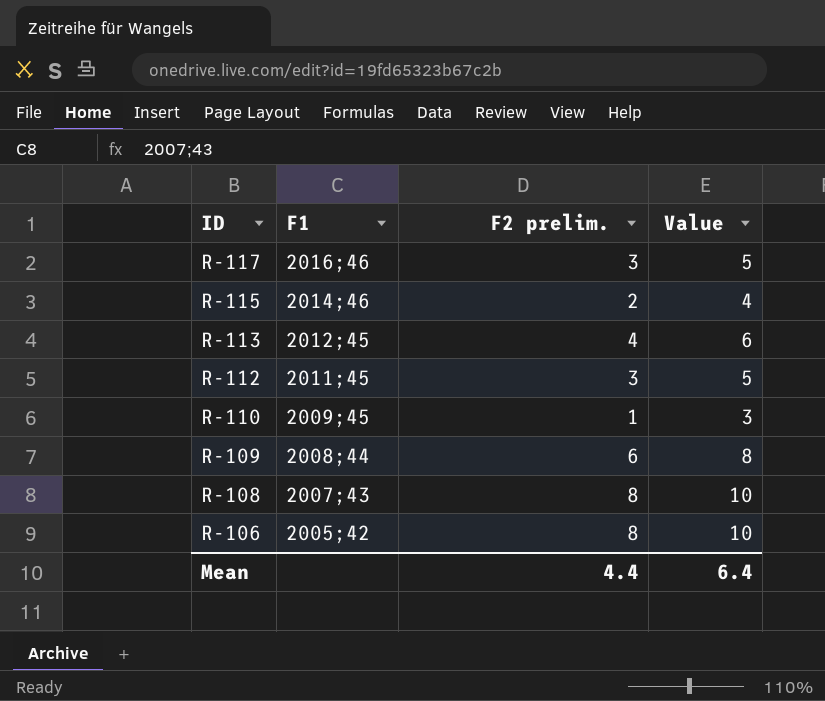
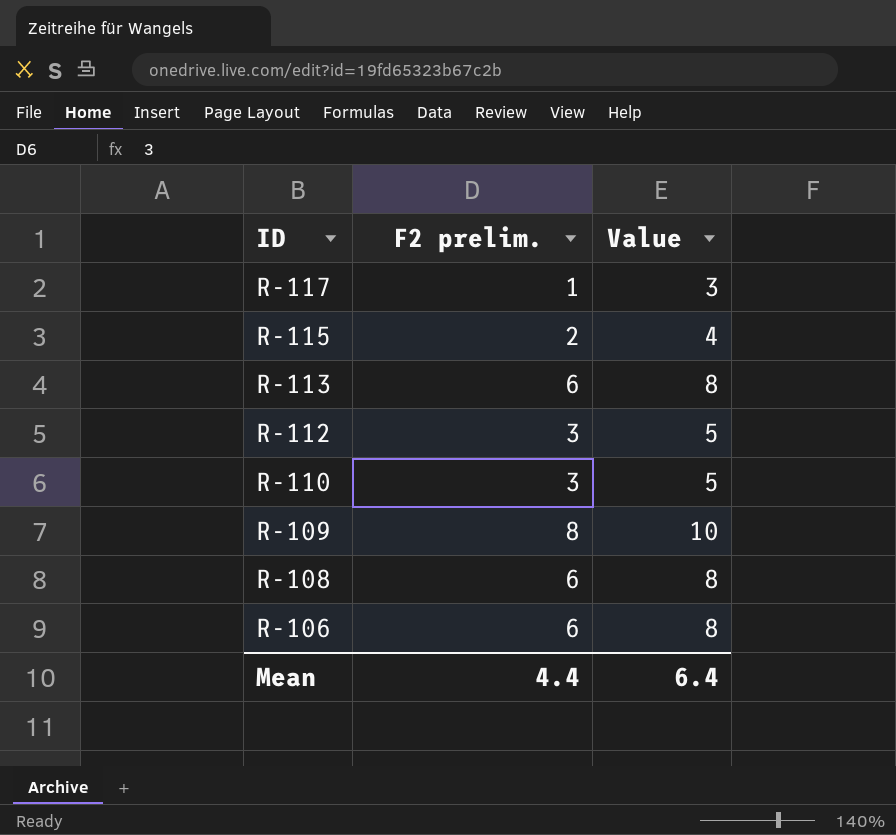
column F1 | position: 2 -> none
R-117 | F2 prelim.: 3 -> 1
R-117 | Value: 5 -> 3
R-113 | F2 prelim.: 4 -> 6
R-113 | Value: 6 -> 8
R-110 | F2 prelim.: 1 -> 3
R-110 | Value: 3 -> 5
R-109 | F2 prelim.: 6 -> 8
R-109 | Value: 8 -> 10
R-108 | F2 prelim.: 8 -> 6
R-108 | Value: 10 -> 8
R-106 | F2 prelim.: 8 -> 6
R-106 | Value: 10 -> 8

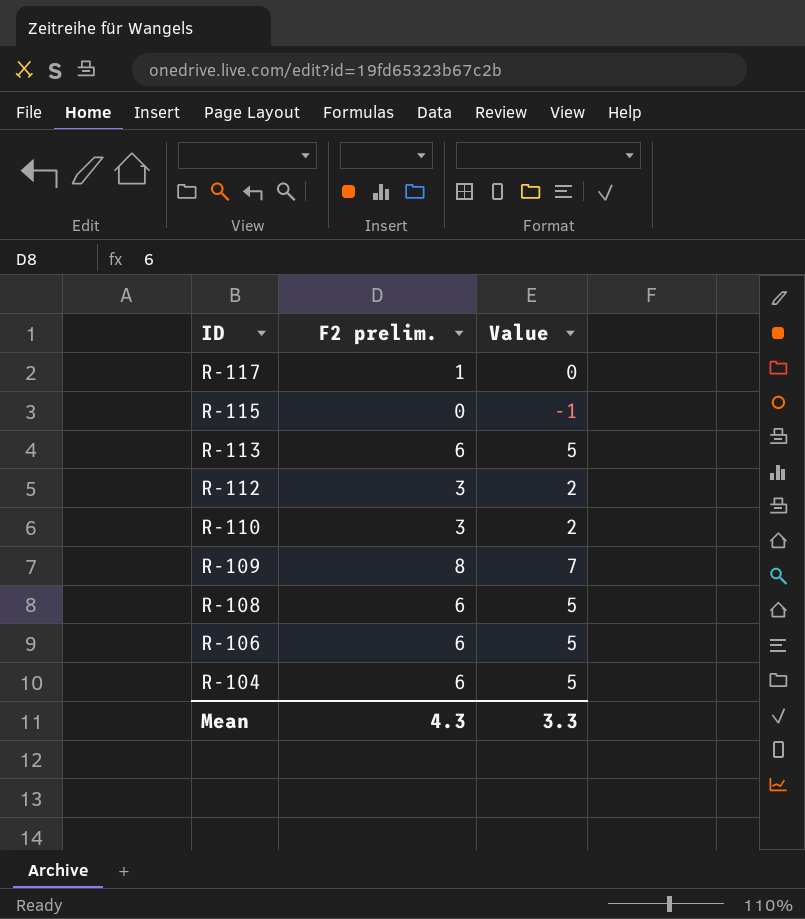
column Value | formula: [F2 prelim.] + 2 -> [F2 prelim.] - 1
R-115 | F2 prelim.: 2 -> 0
row R-104: none -> 6 | 5
Mean | F2 prelim.: 4.4 -> 4.3
Mean | Value: 6.4 -> 3.3

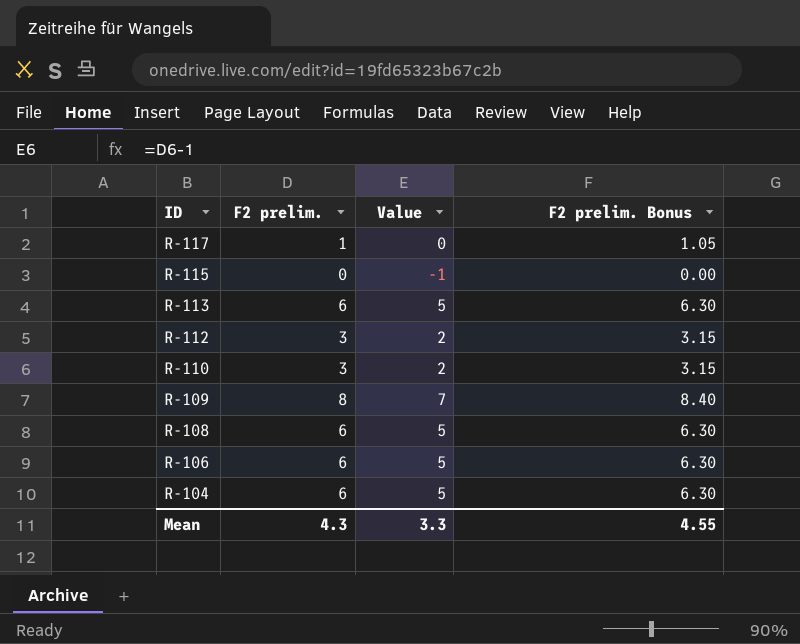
column F2 prelim. Bonus | formula: none -> [F2 prelim.] * 1.05

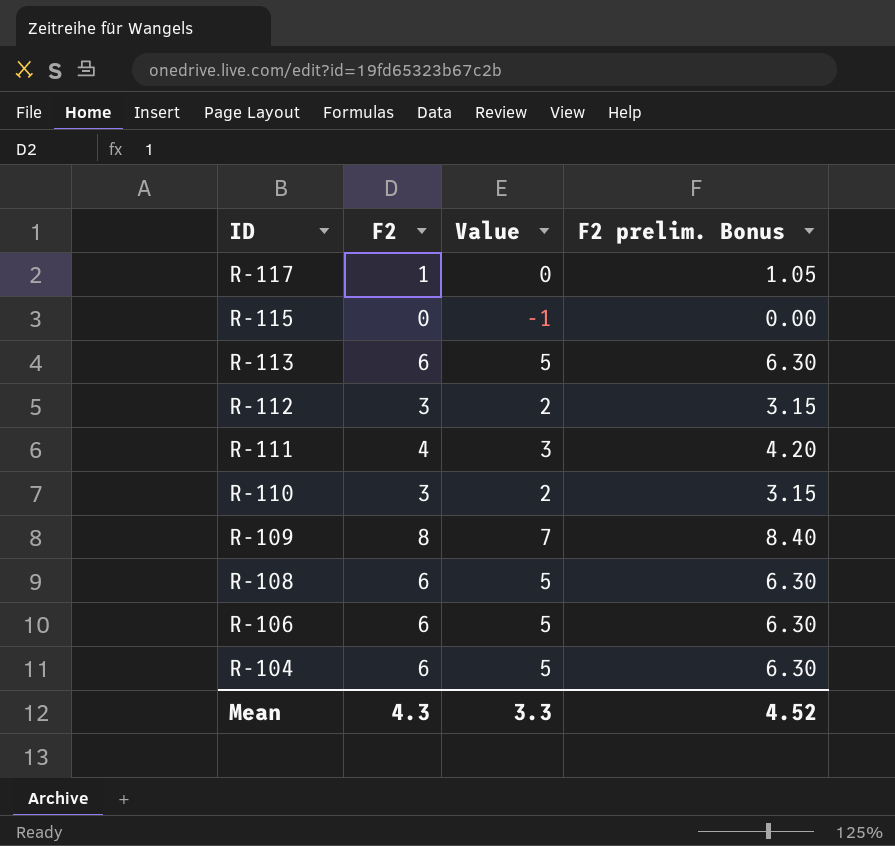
column name: F2 prelim. -> F2
row R-111: none -> 4 | 3 | 4.20
Mean | F2 prelim. Bonus: 4.55 -> 4.52

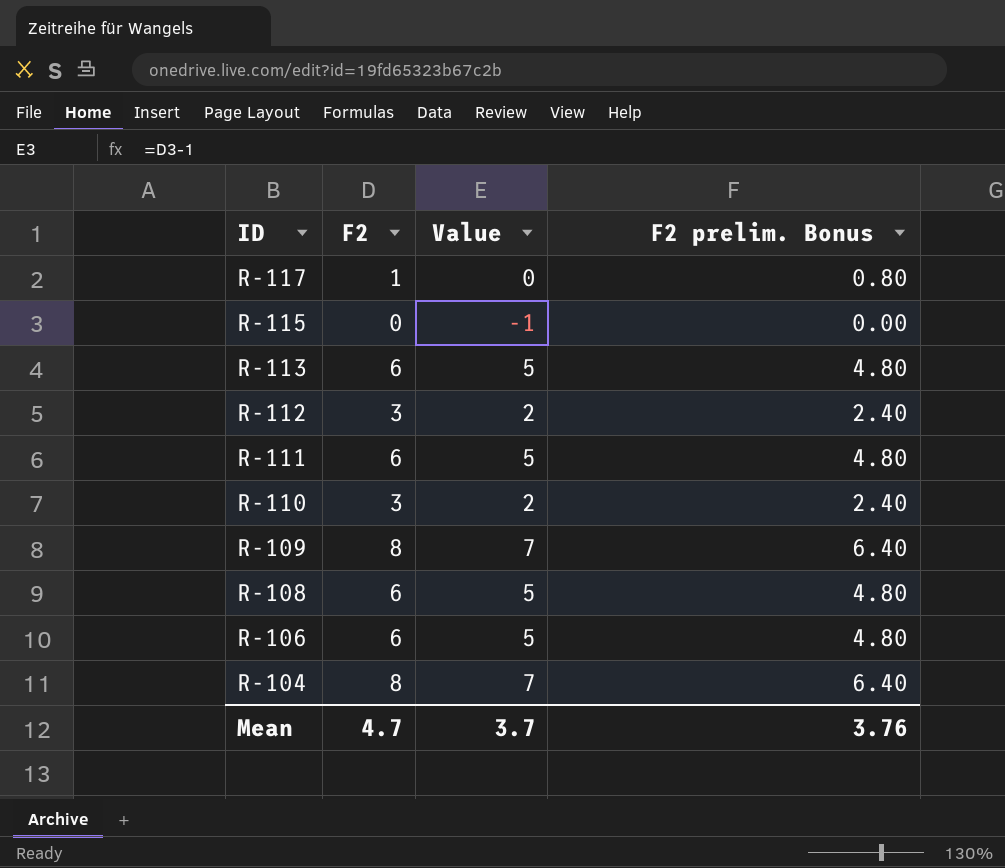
column F2 prelim. Bonus | formula: [F2] * 1.05 -> [F2] * 0.8
R-111 | F2: 4 -> 6
R-111 | Value: 3 -> 5
R-104 | F2: 6 -> 8
R-104 | Value: 5 -> 7
Mean | F2: 4.3 -> 4.7
Mean | Value: 3.3 -> 3.7
Mean | F2 prelim. Bonus: 4.52 -> 3.76

